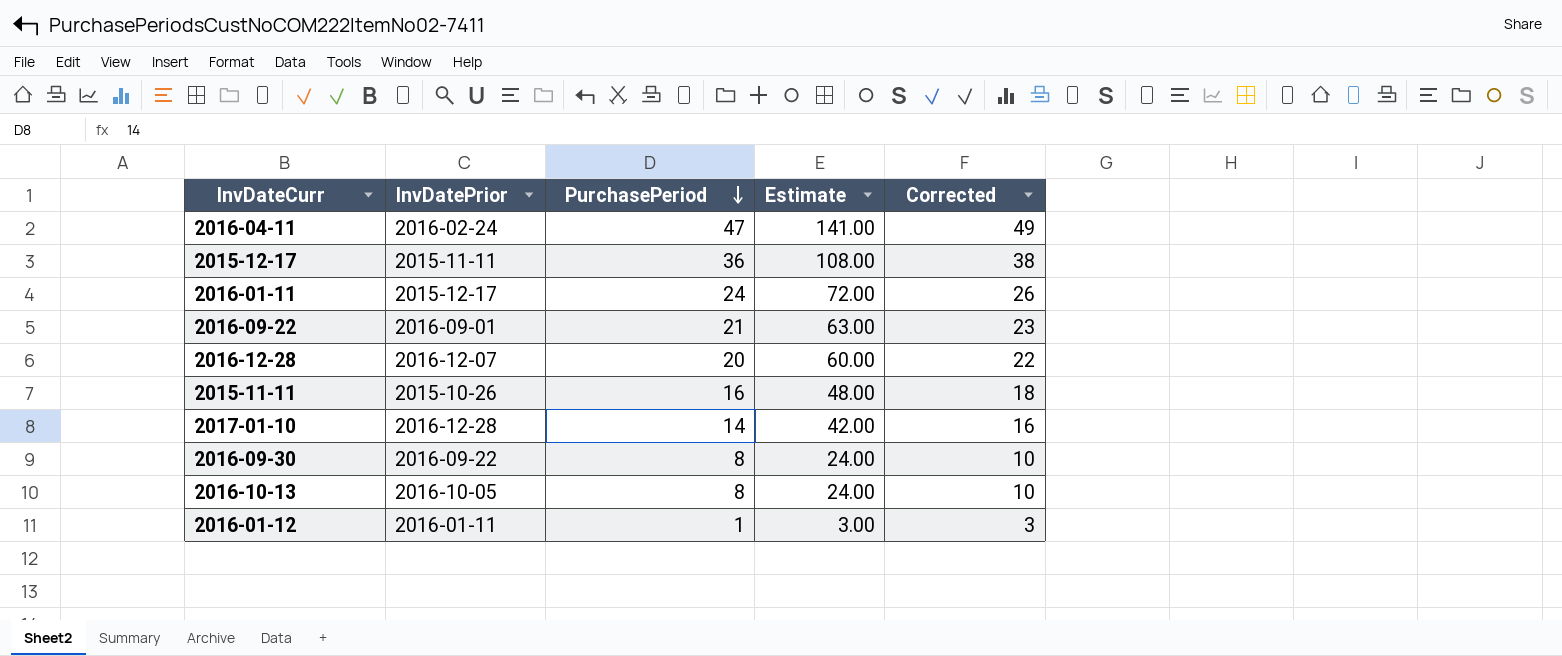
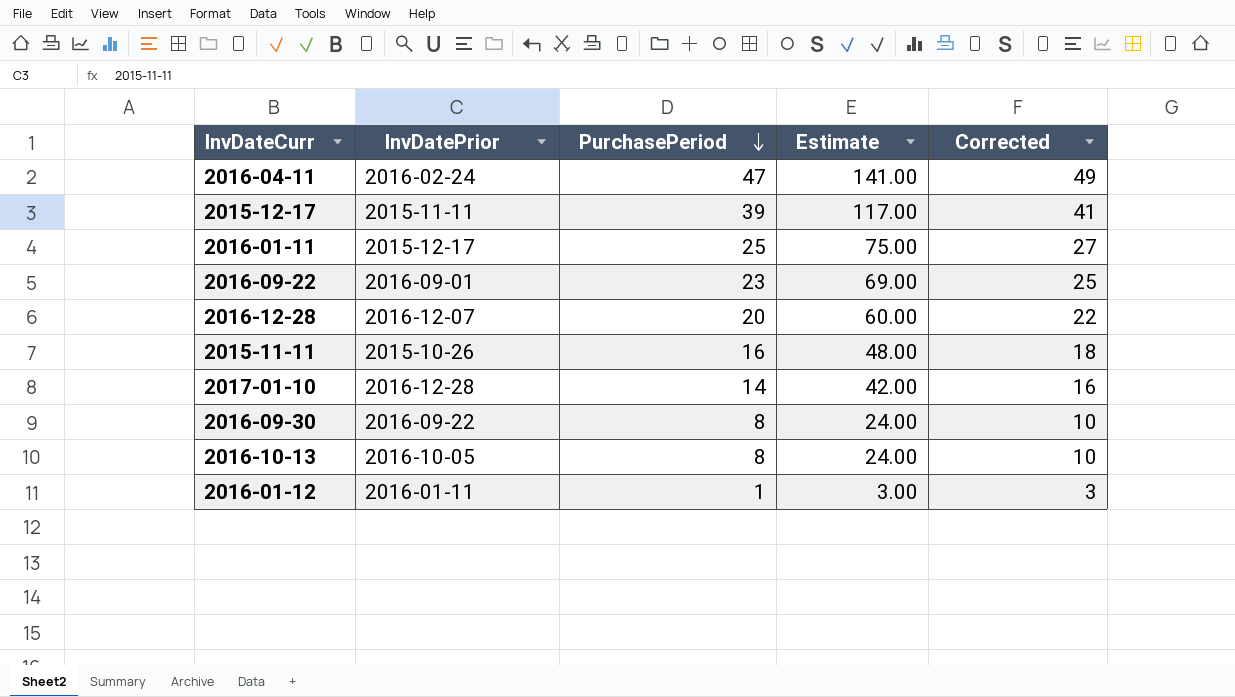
2015-12-17 | PurchasePeriod: 36 -> 39
2015-12-17 | Estimate: 108.00 -> 117.00
2015-12-17 | Corrected: 38 -> 41
2016-01-11 | PurchasePeriod: 24 -> 25
2016-01-11 | Estimate: 72.00 -> 75.00
2016-01-11 | Corrected: 26 -> 27
2016-09-22 | PurchasePeriod: 21 -> 23
2016-09-22 | Estimate: 63.00 -> 69.00
2016-09-22 | Corrected: 23 -> 25

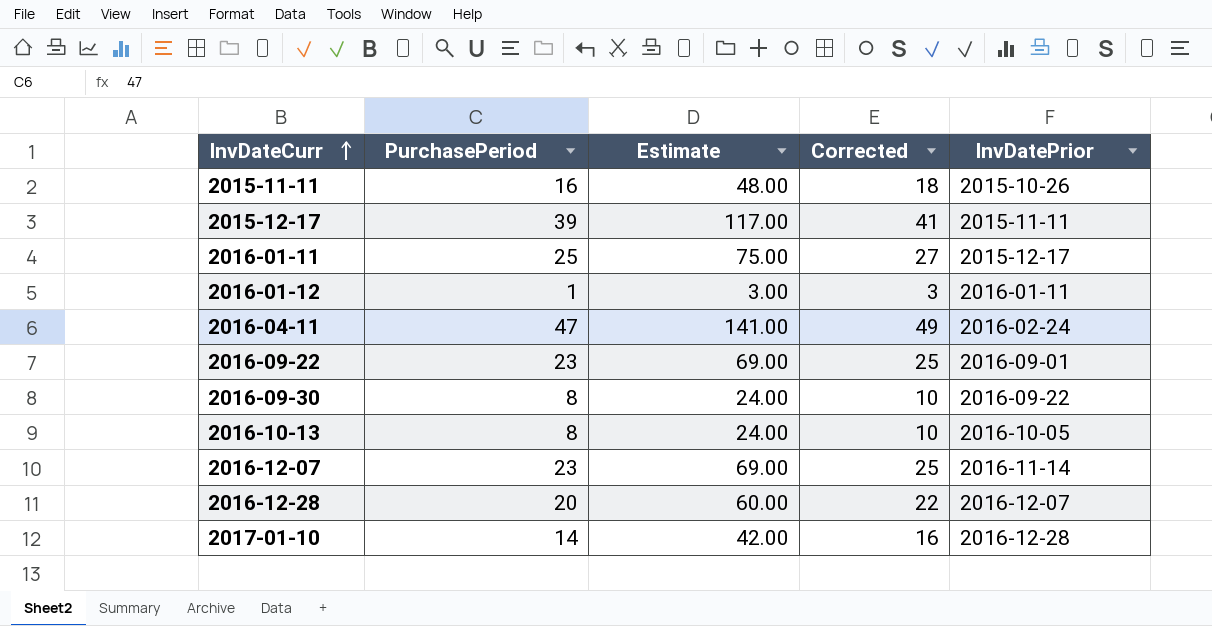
row order: PurchasePeriod descending -> InvDateCurr ascending
column InvDatePrior | position: 2 -> 5
row 2016-12-07: none -> 23 | 69.00 | 25 | 2016-11-14

